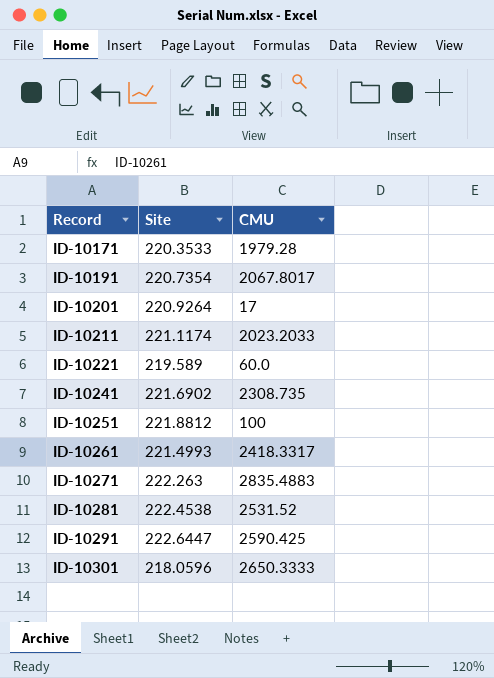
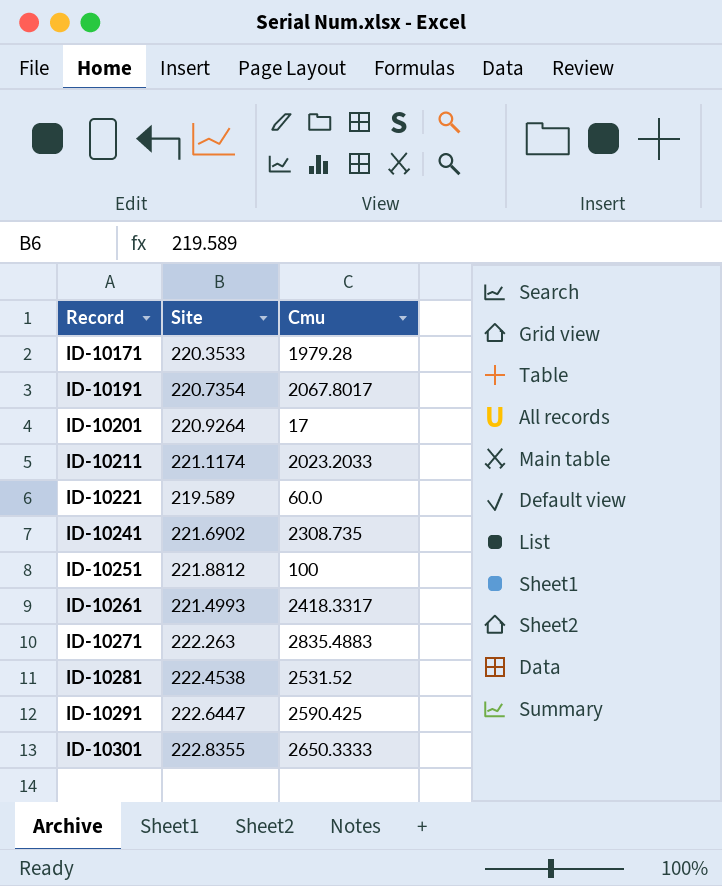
column name: CMU -> Cmu
ID-10301 | Site: 218.0596 -> 222.8355

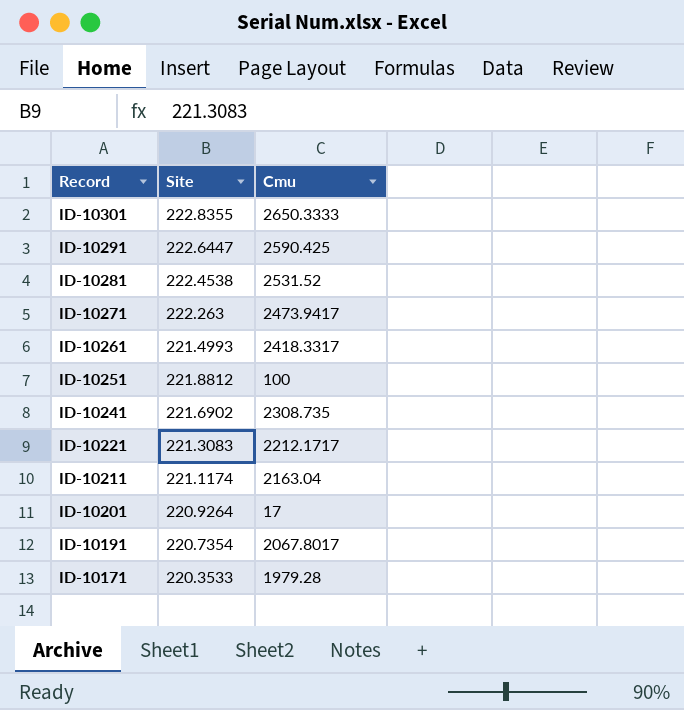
row order: Record ascending -> Record descending
ID-10271 | Cmu: 2835.4883 -> 2473.9417
ID-10221 | Site: 219.589 -> 221.3083
ID-10221 | Cmu: 60.0 -> 2212.1717
ID-10211 | Cmu: 2023.2033 -> 2163.04

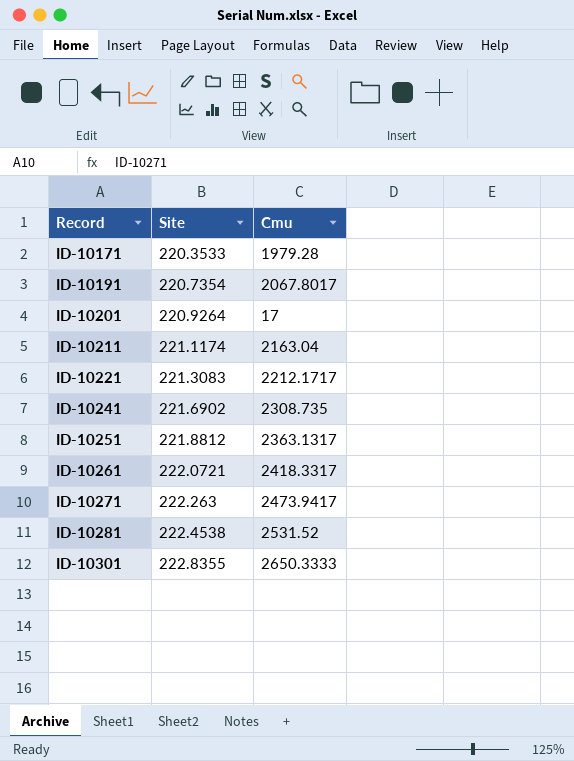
row order: Record descending -> Record ascending
row ID-10291: 222.6447 | 2590.425 -> none
ID-10251 | Cmu: 100 -> 2363.1317
ID-10261 | Site: 221.4993 -> 222.0721

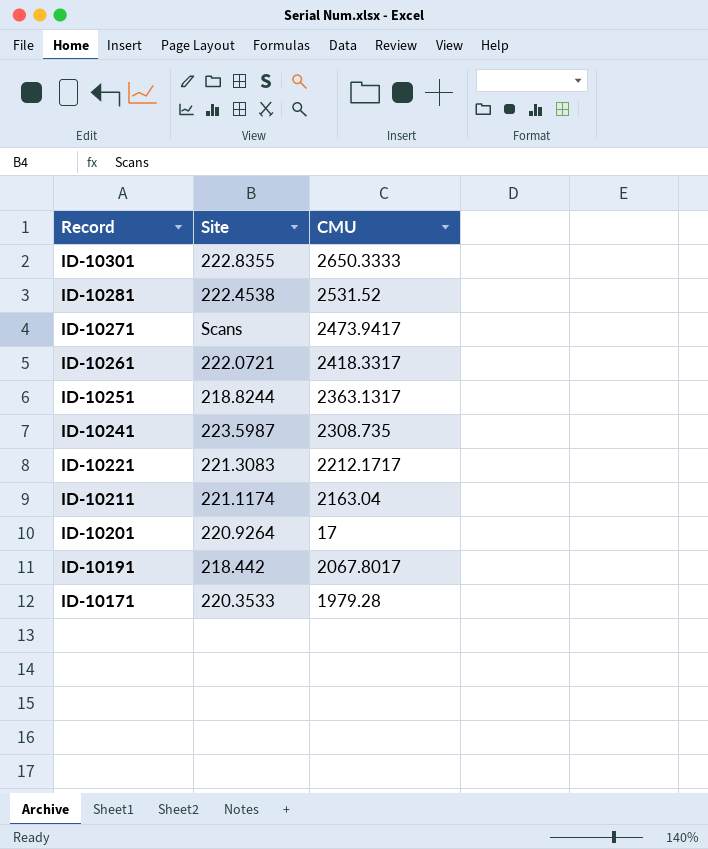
row order: Record ascending -> Record descending
column name: Cmu -> CMU
ID-10271 | Site: 222.263 -> Scans
ID-10251 | Site: 221.8812 -> 218.8244
ID-10241 | Site: 221.6902 -> 223.5987
ID-10191 | Site: 220.7354 -> 218.442

